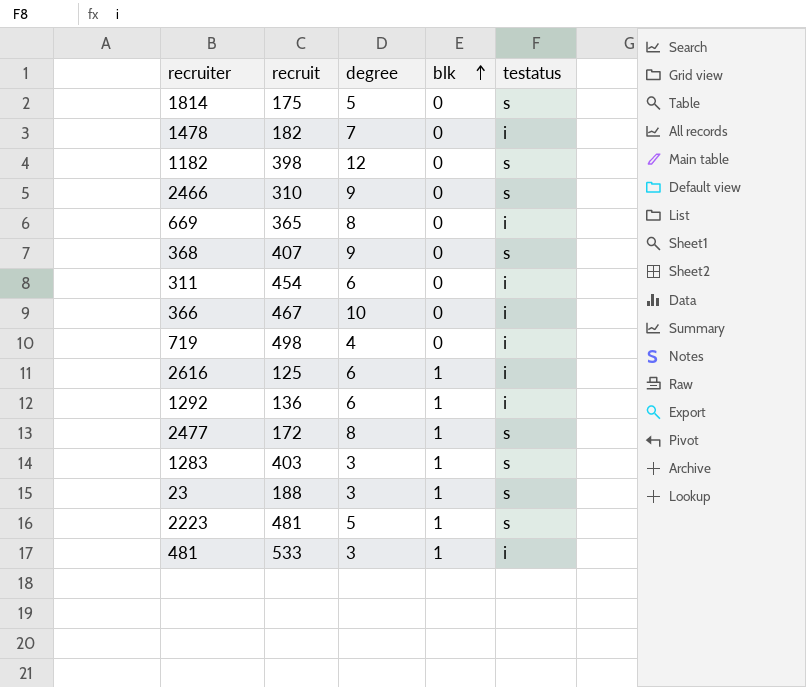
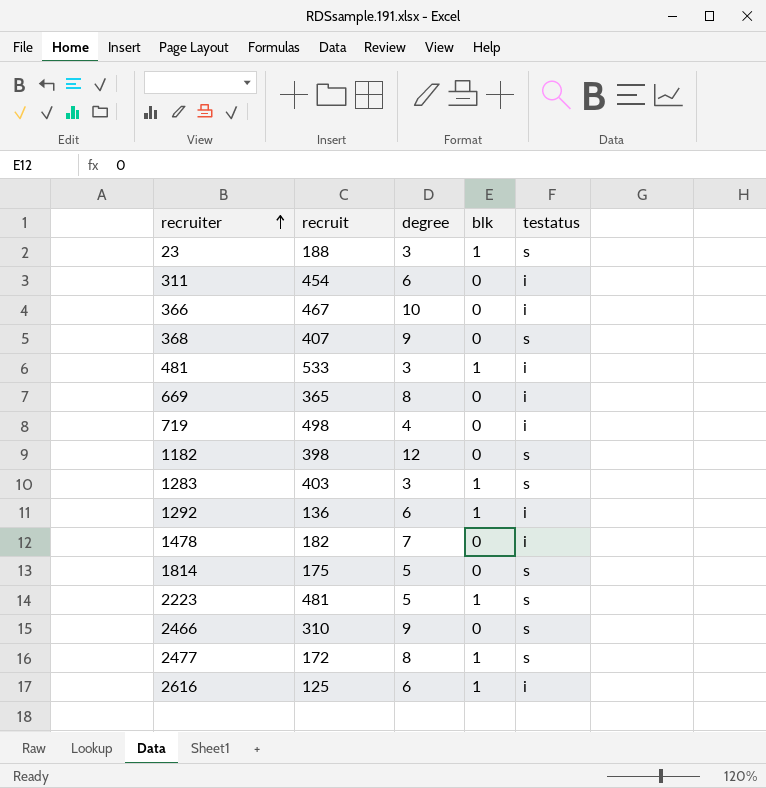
row order: blk ascending -> recruiter ascending

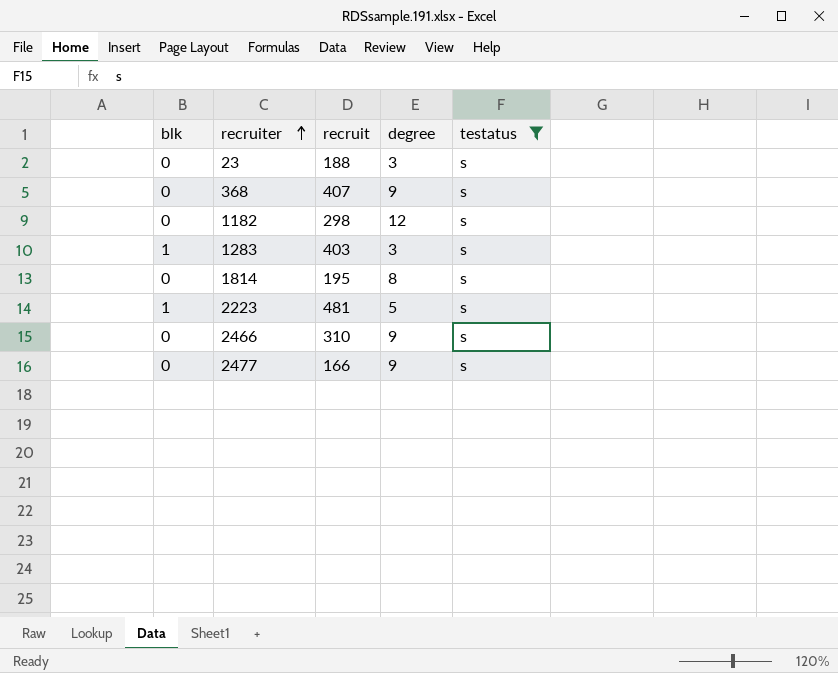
filter: none -> testatus = s
column blk | position: 4 -> 1
23 | blk: 1 -> 0
1182 | recruit: 398 -> 298
1814 | recruit: 175 -> 195
1814 | degree: 5 -> 8
2477 | blk: 1 -> 0
2477 | recruit: 172 -> 166
2477 | degree: 8 -> 9

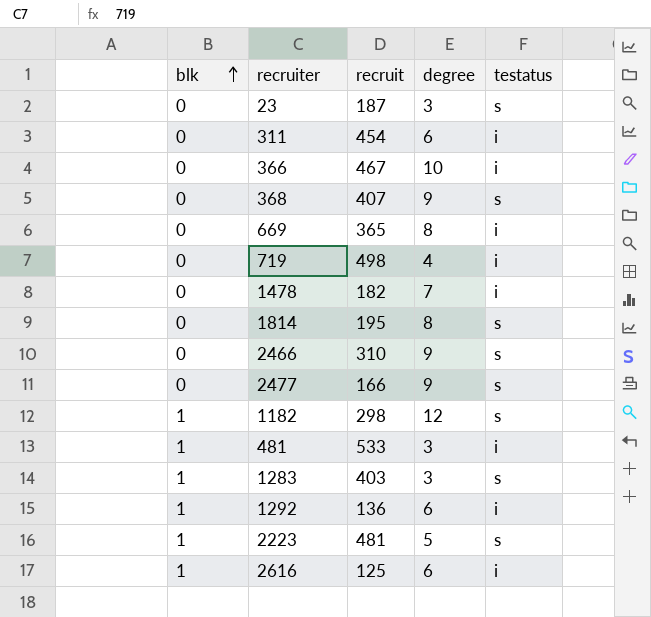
filter: testatus = s -> none
row order: recruiter ascending -> blk ascending
23 | recruit: 188 -> 187
1182 | blk: 0 -> 1

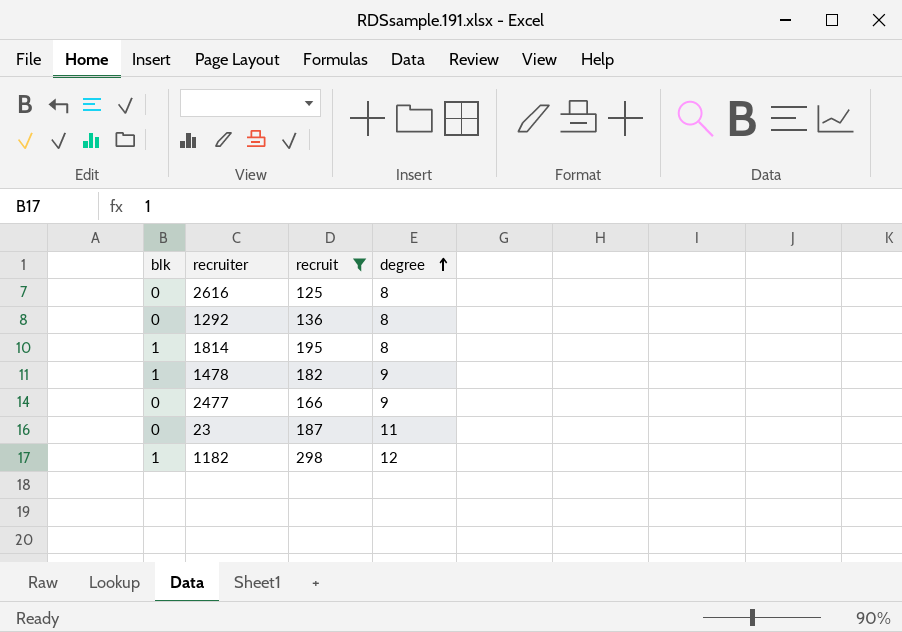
filter: none -> recruit <= 298
row order: blk ascending -> degree ascending
column testatus | position: 5 -> none
2616 | blk: 1 -> 0
2616 | degree: 6 -> 8
1292 | blk: 1 -> 0
1292 | degree: 6 -> 8
1814 | blk: 0 -> 1
1478 | blk: 0 -> 1
1478 | degree: 7 -> 9
23 | degree: 3 -> 11

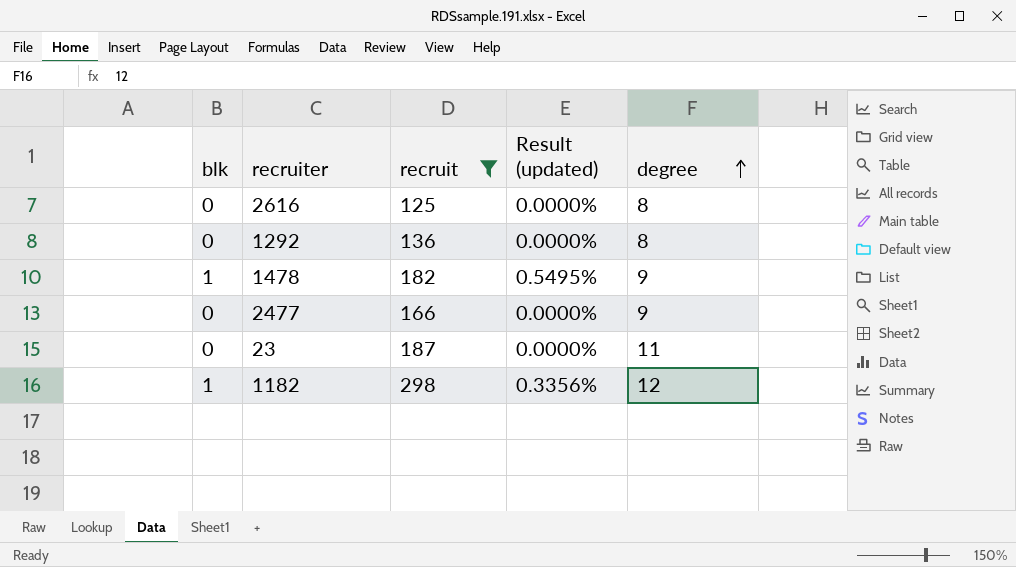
column Result (updated) | formula: none -> [blk] / [recruit]
row 1814: 1 | 195 | 8 -> none

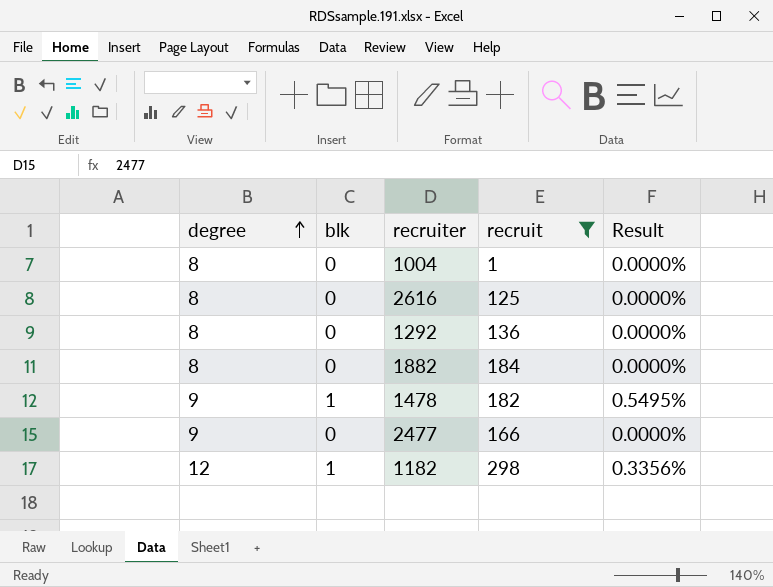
column degree | position: 5 -> 1
column name: Result (updated) -> Result
row 23: 0 | 187 | 0.0000% | 11 -> none
row 1004: none -> 8 | 0 | 1 | 0.0000%
row 1882: none -> 8 | 0 | 184 | 0.0000%

